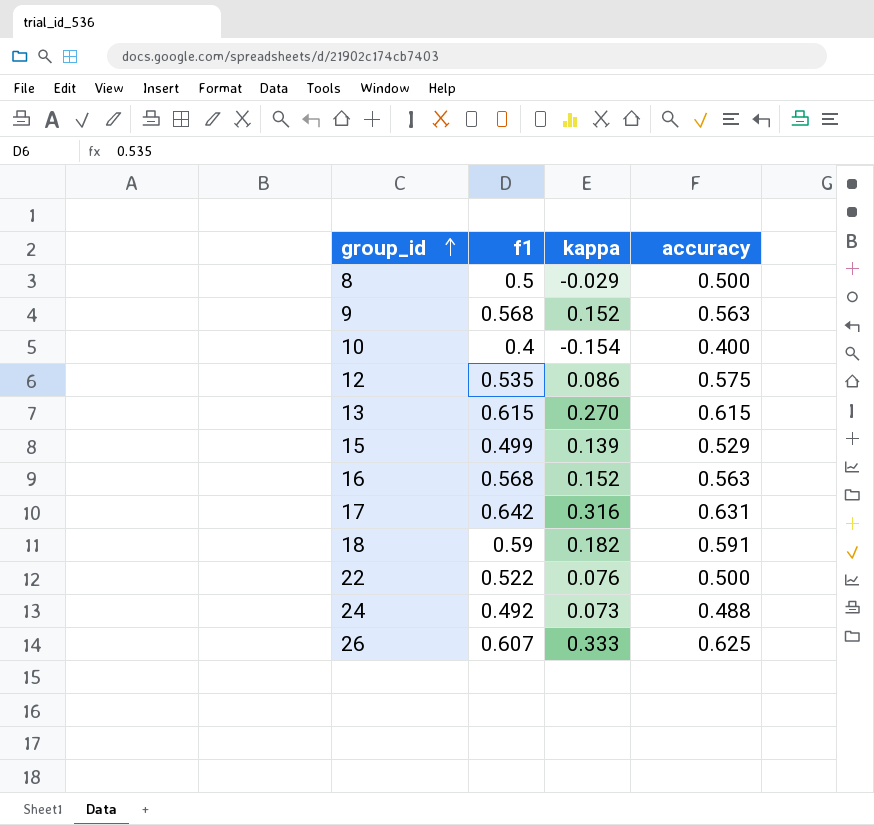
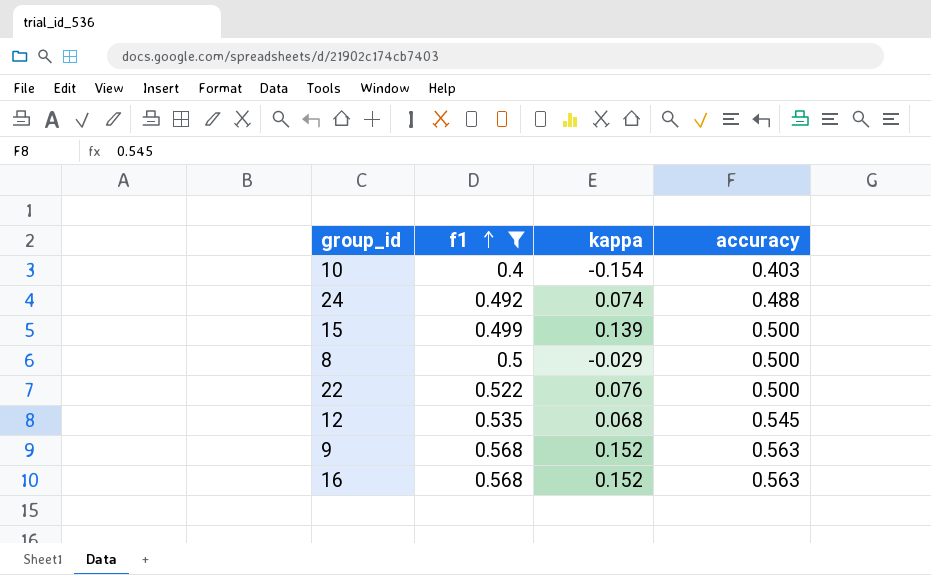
filter: none -> f1 <= 0.568
row order: group_id ascending -> f1 ascending
10 | accuracy: 0.400 -> 0.403
24 | kappa: 0.073 -> 0.074
15 | accuracy: 0.529 -> 0.500
12 | kappa: 0.086 -> 0.068
12 | accuracy: 0.575 -> 0.545

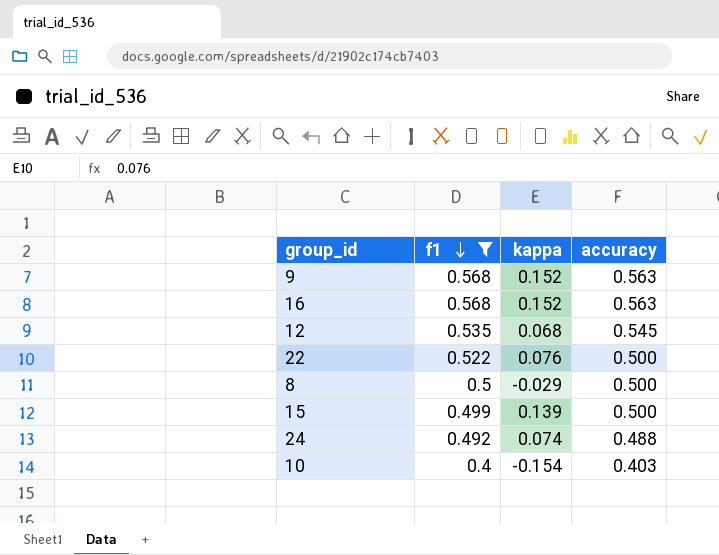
row order: f1 ascending -> f1 descending

